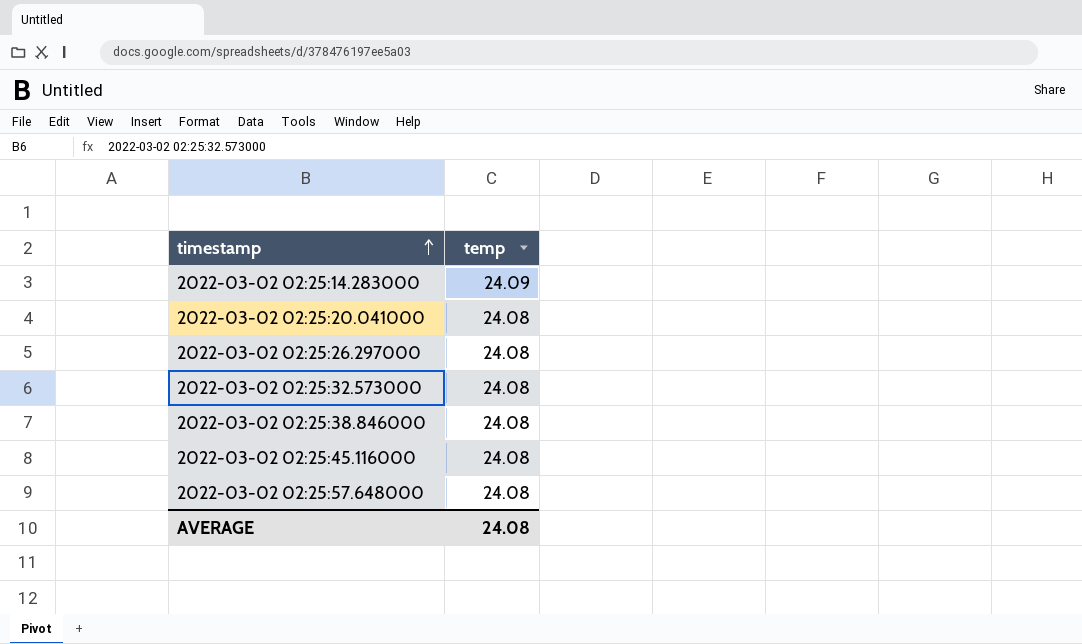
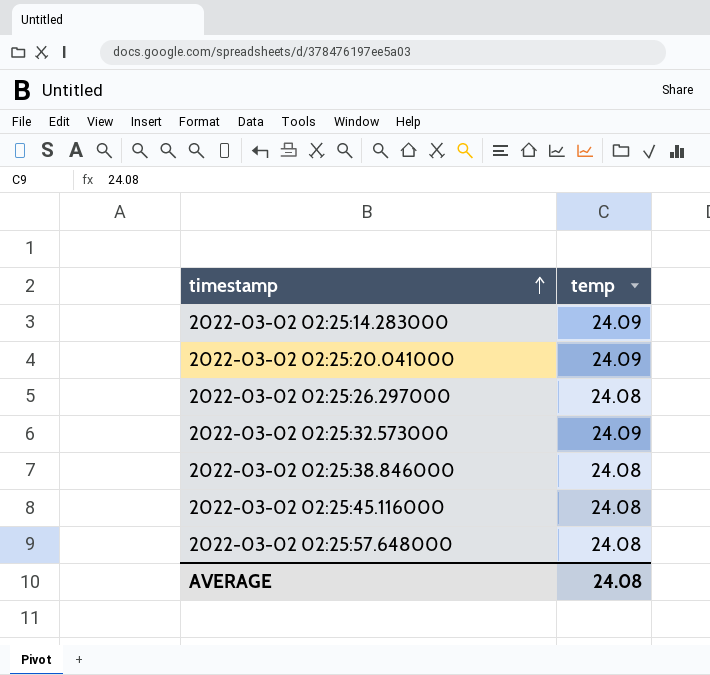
2022-03-02 02:25:20.041000 | temp: 24.08 -> 24.09
2022-03-02 02:25:32.573000 | temp: 24.08 -> 24.09

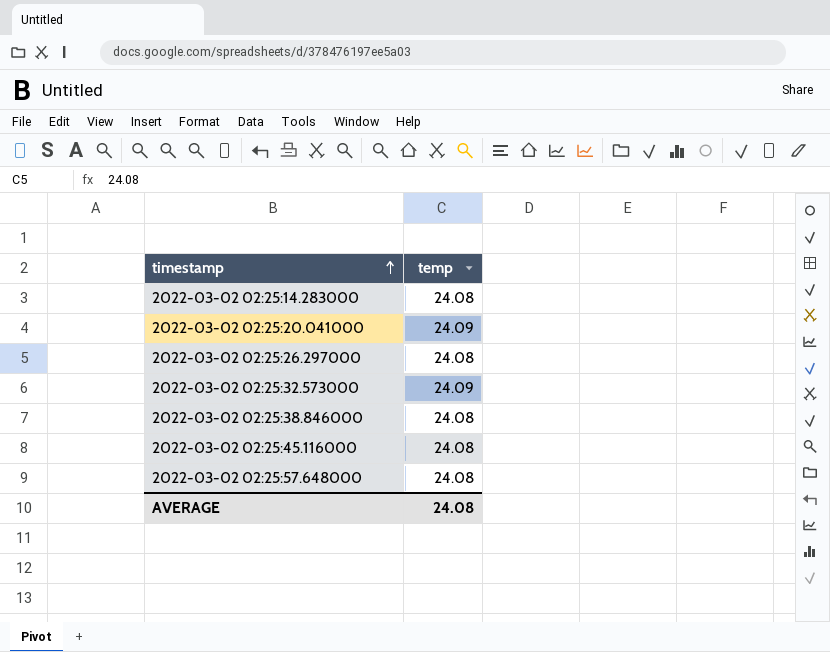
2022-03-02 02:25:14.283000 | temp: 24.09 -> 24.08

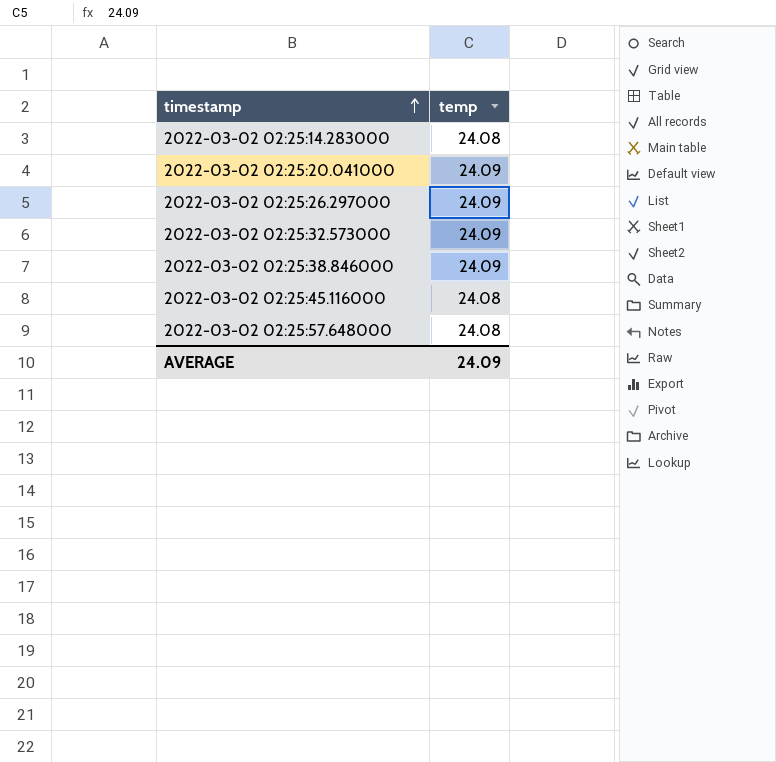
2022-03-02 02:25:26.297000 | temp: 24.08 -> 24.09
2022-03-02 02:25:38.846000 | temp: 24.08 -> 24.09
AVERAGE | temp: 24.08 -> 24.09

